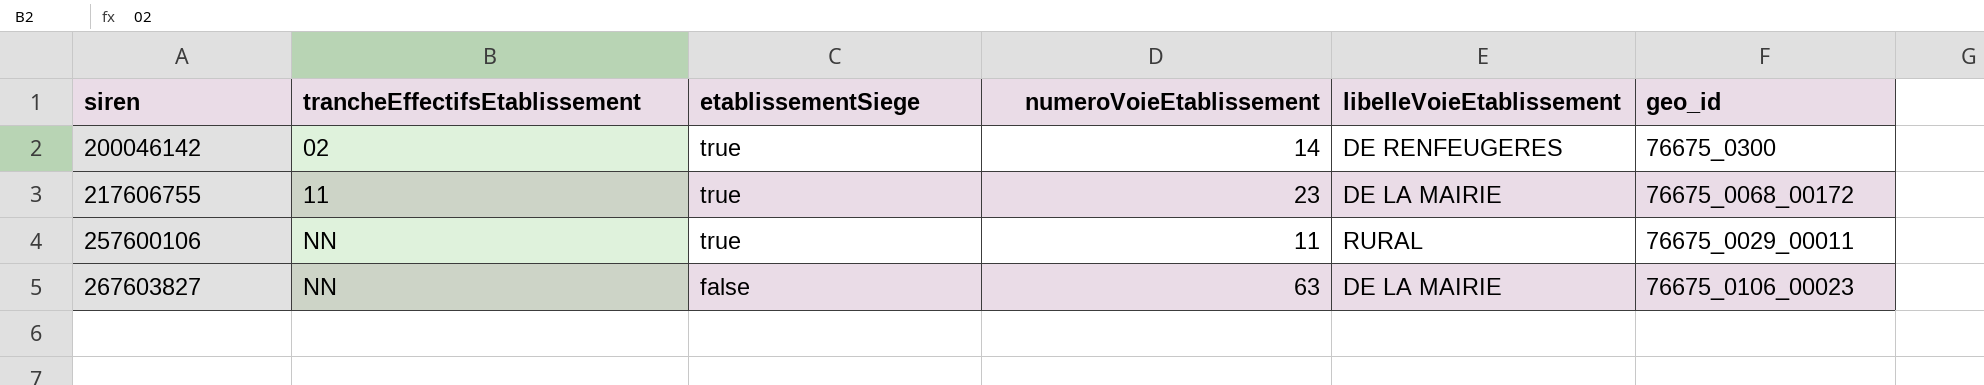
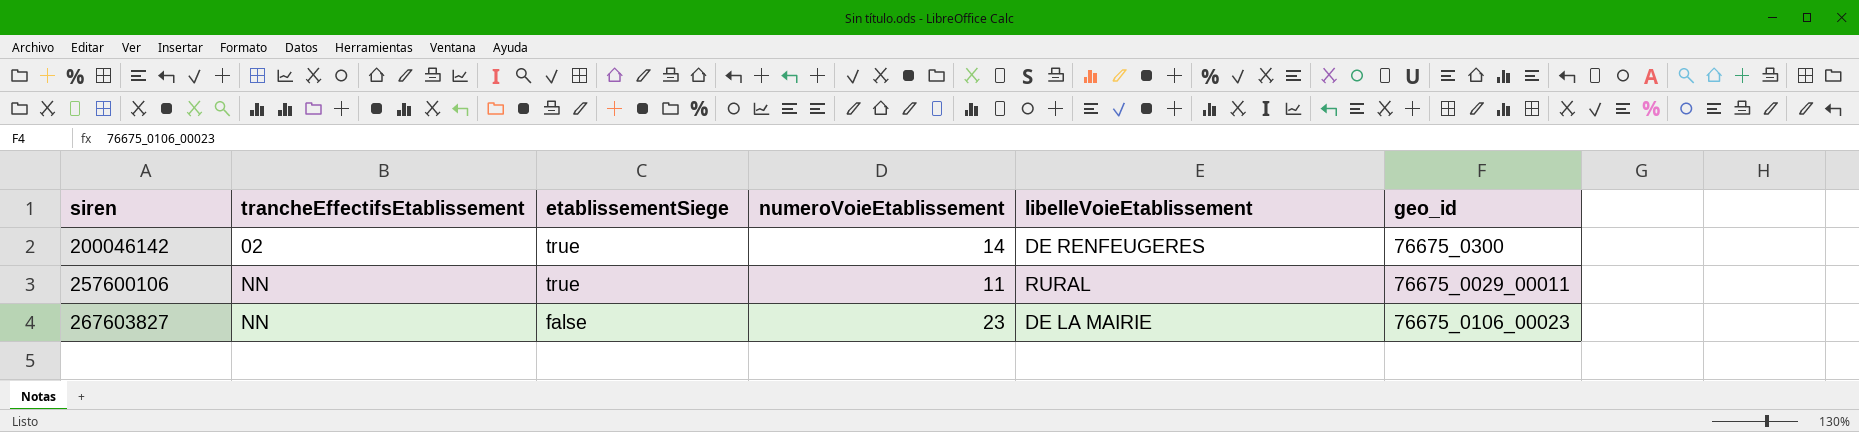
row 217606755: 11 | true | 23 | DE LA MAIRIE | 76675_0068_00172 -> none
267603827 | numeroVoieEtablissement: 63 -> 23

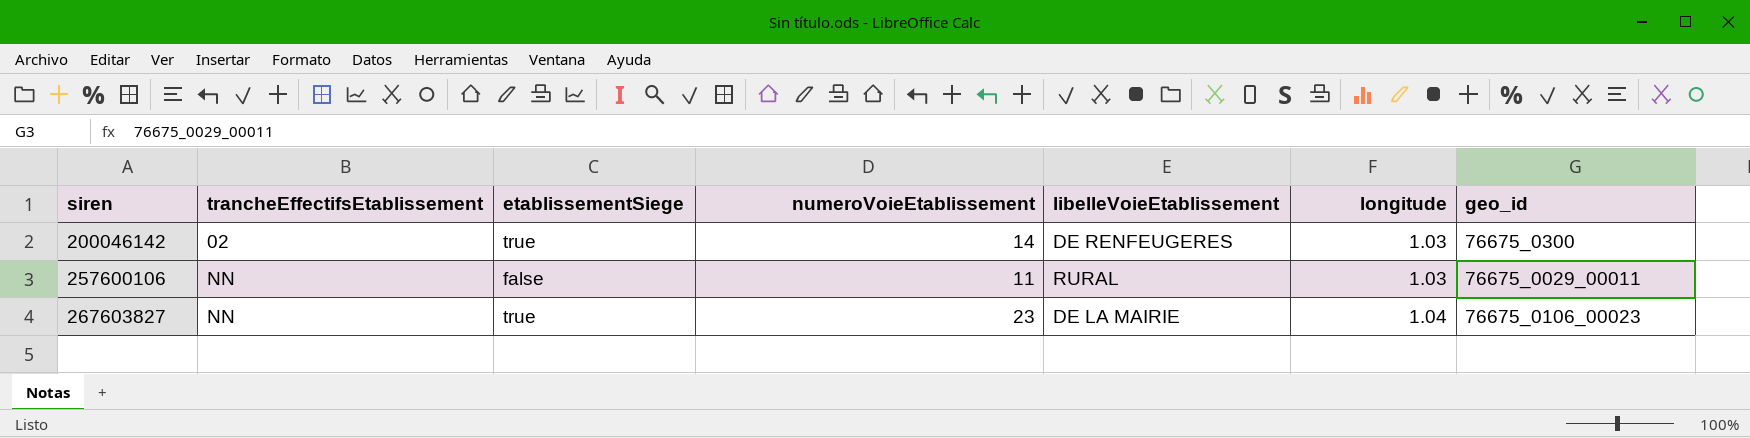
column longitude | position: none -> 6
257600106 | etablissementSiege: true -> false
267603827 | etablissementSiege: false -> true

